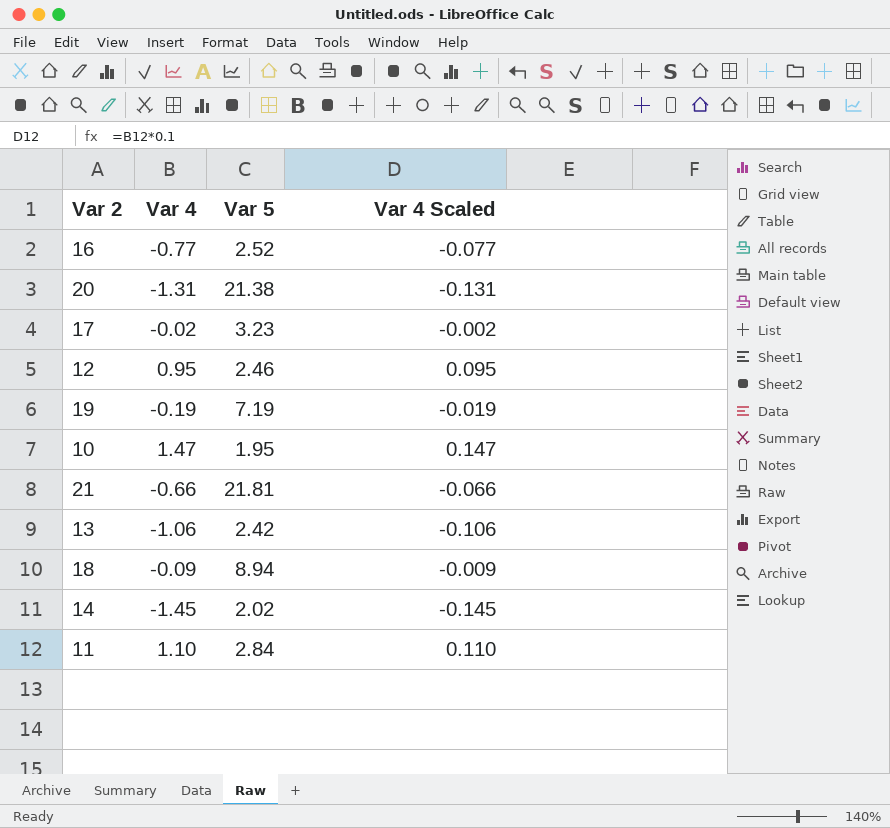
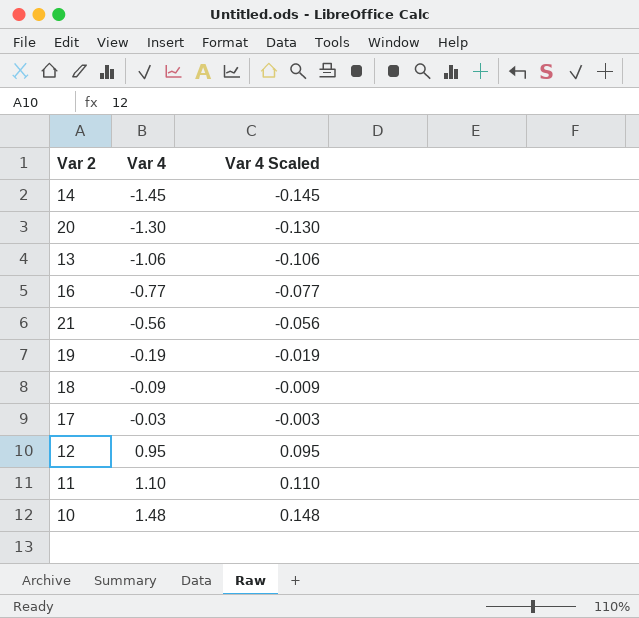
row order: none -> Var 4 ascending
column Var 5 | position: 3 -> none
20 | Var 4: -1.31 -> -1.30
20 | Var 4 Scaled: -0.131 -> -0.130
21 | Var 4: -0.66 -> -0.56
21 | Var 4 Scaled: -0.066 -> -0.056
17 | Var 4: -0.02 -> -0.03
17 | Var 4 Scaled: -0.002 -> -0.003
10 | Var 4: 1.47 -> 1.48
10 | Var 4 Scaled: 0.147 -> 0.148

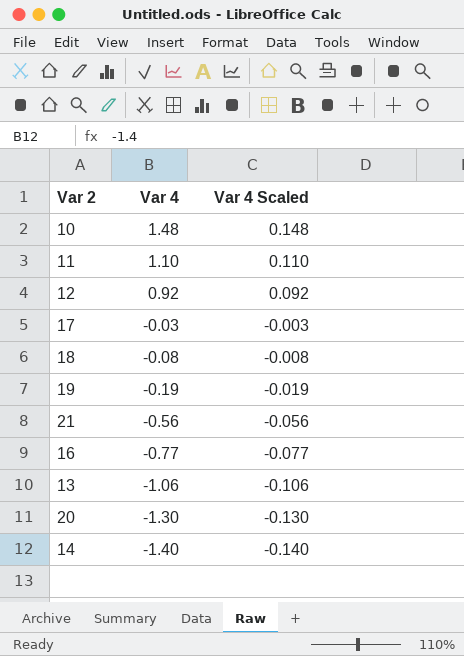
row order: Var 4 ascending -> Var 4 descending
12 | Var 4: 0.95 -> 0.92
12 | Var 4 Scaled: 0.095 -> 0.092
18 | Var 4: -0.09 -> -0.08
18 | Var 4 Scaled: -0.009 -> -0.008
14 | Var 4: -1.45 -> -1.40
14 | Var 4 Scaled: -0.145 -> -0.140

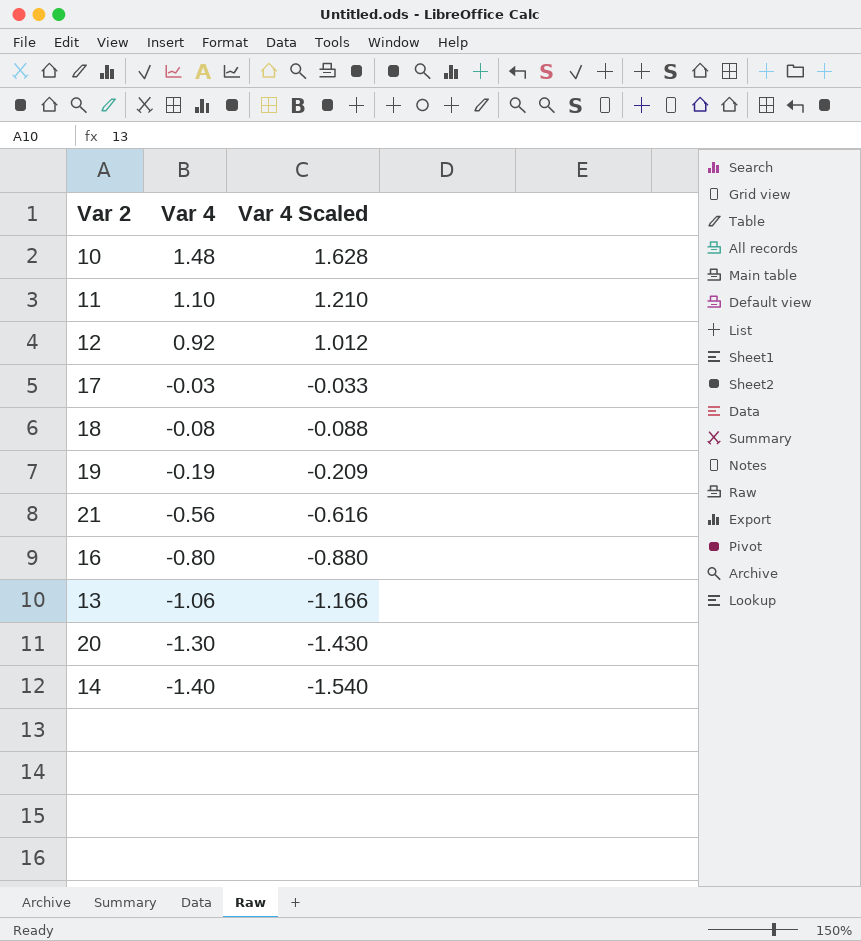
column Var 4 Scaled | formula: [Var 4] * 0.1 -> [Var 4] * 1.1
16 | Var 4: -0.77 -> -0.80

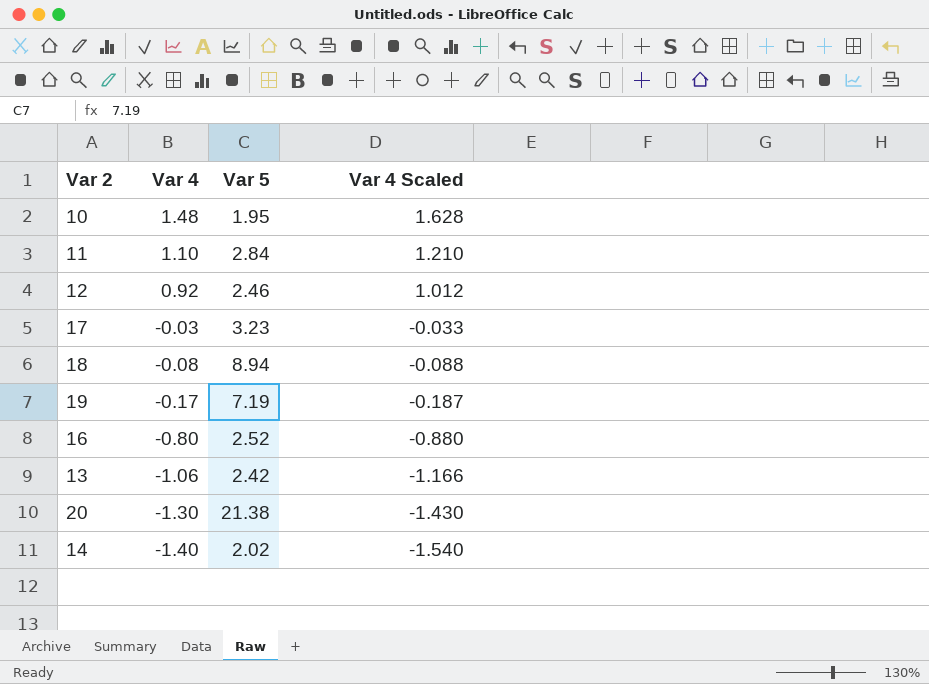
column Var 5 | position: none -> 3
row 21: -0.56 | -0.616 -> none
19 | Var 4: -0.19 -> -0.17
19 | Var 4 Scaled: -0.209 -> -0.187

